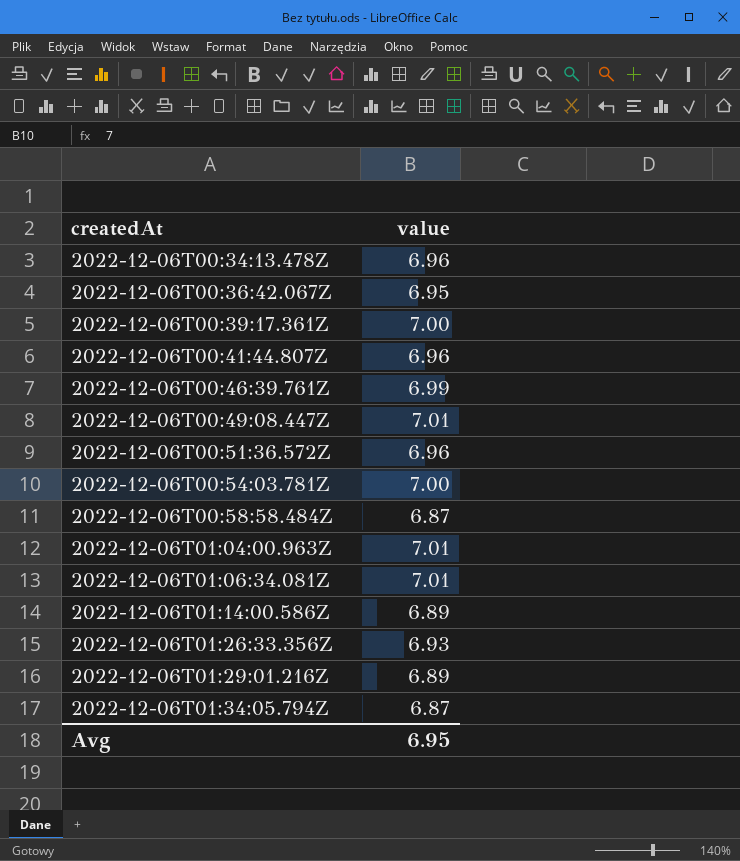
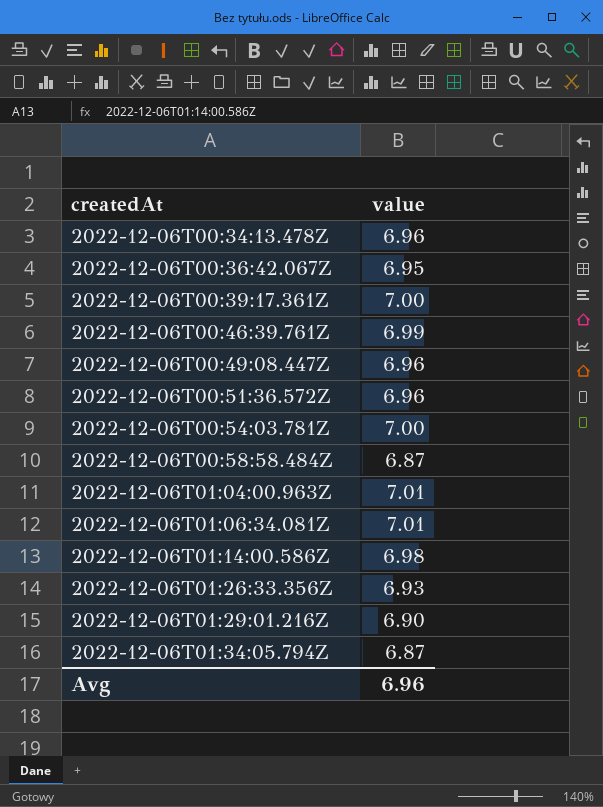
row 2022-12-06T00:41:44.807Z: 6.96 -> none
2022-12-06T00:49:08.447Z | value: 7.01 -> 6.96
2022-12-06T01:14:00.586Z | value: 6.89 -> 6.98
2022-12-06T01:29:01.216Z | value: 6.89 -> 6.90
Avg | value: 6.95 -> 6.96

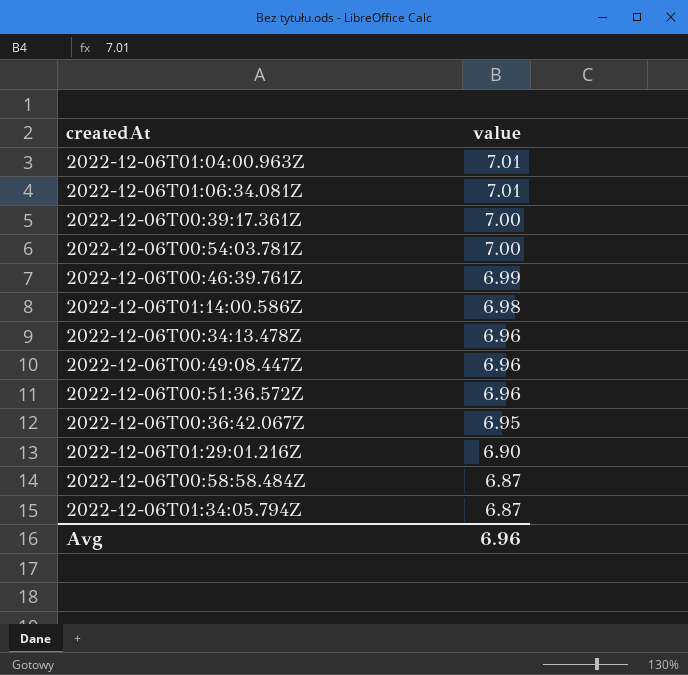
row order: createdAt ascending -> value descending
row 2022-12-06T01:26:33.356Z: 6.93 -> none

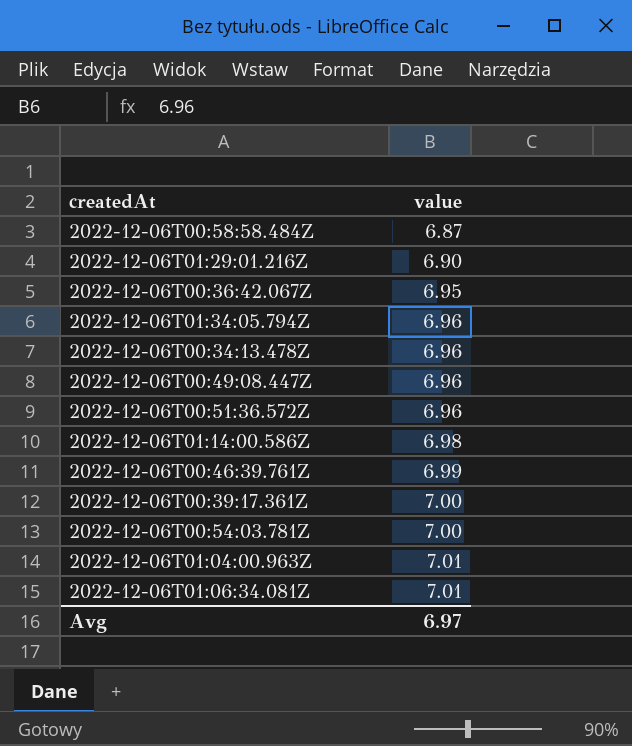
row order: value descending -> value ascending
2022-12-06T01:34:05.794Z | value: 6.87 -> 6.96
Avg | value: 6.96 -> 6.97

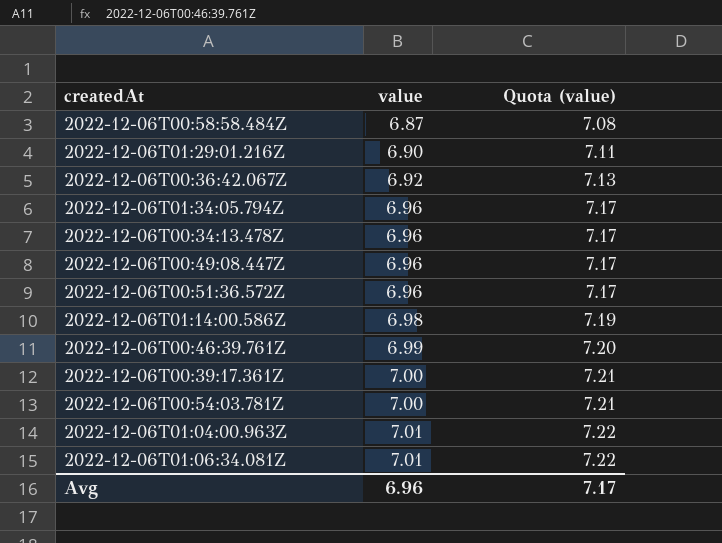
column Quota (value) | formula: none -> [value] * 1.03
2022-12-06T00:36:42.067Z | value: 6.95 -> 6.92
Avg | value: 6.97 -> 6.96

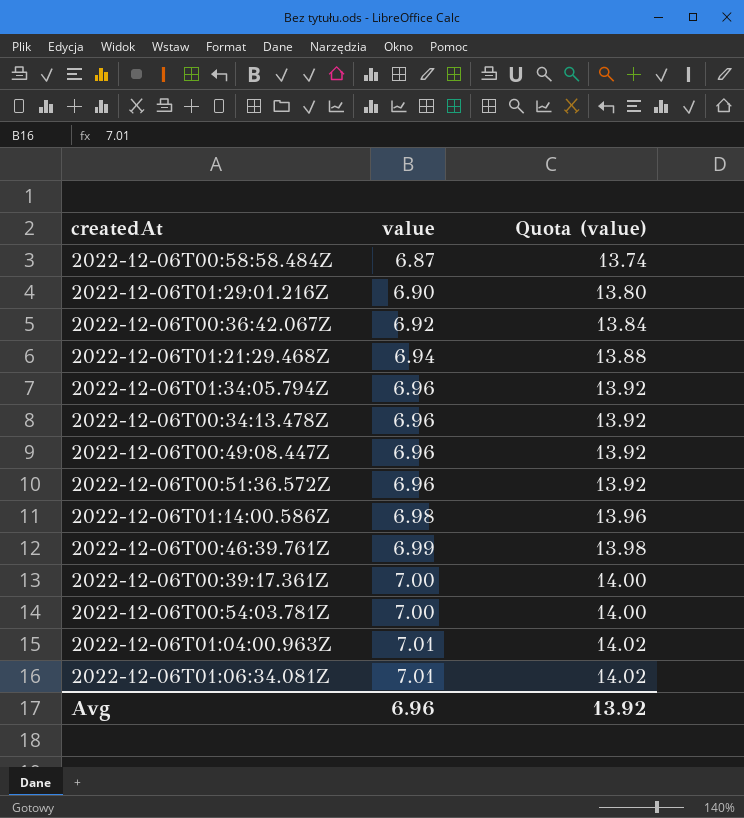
column Quota (value) | formula: [value] * 1.03 -> [value] * 2
row 2022-12-06T01:21:29.468Z: none -> 6.94 | 13.88
Avg | Quota (value): 7.17 -> 13.92

